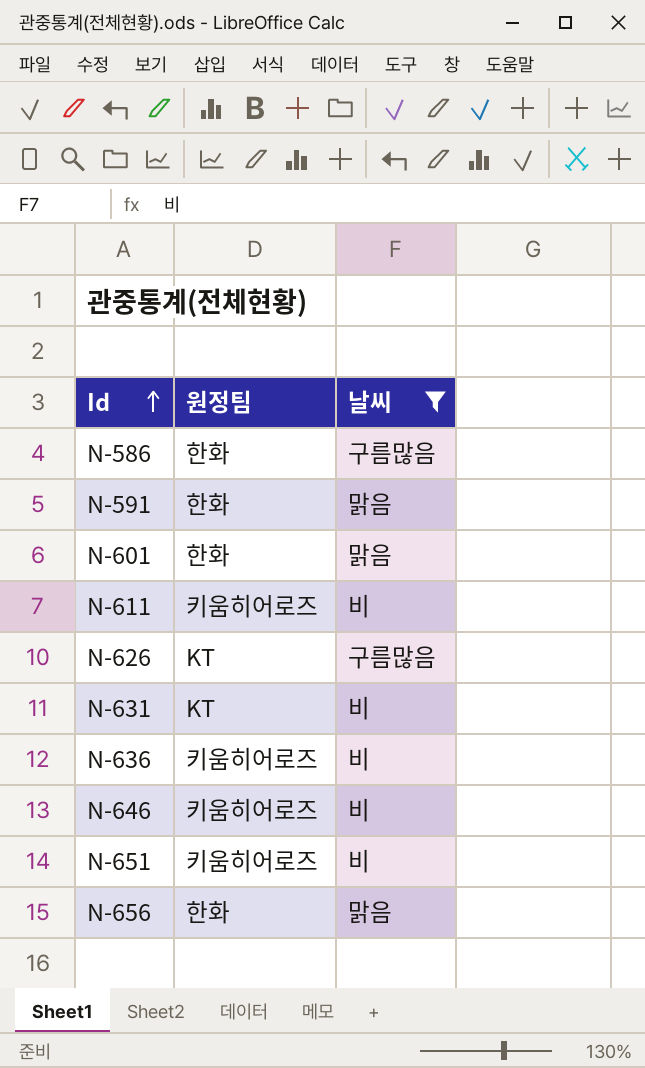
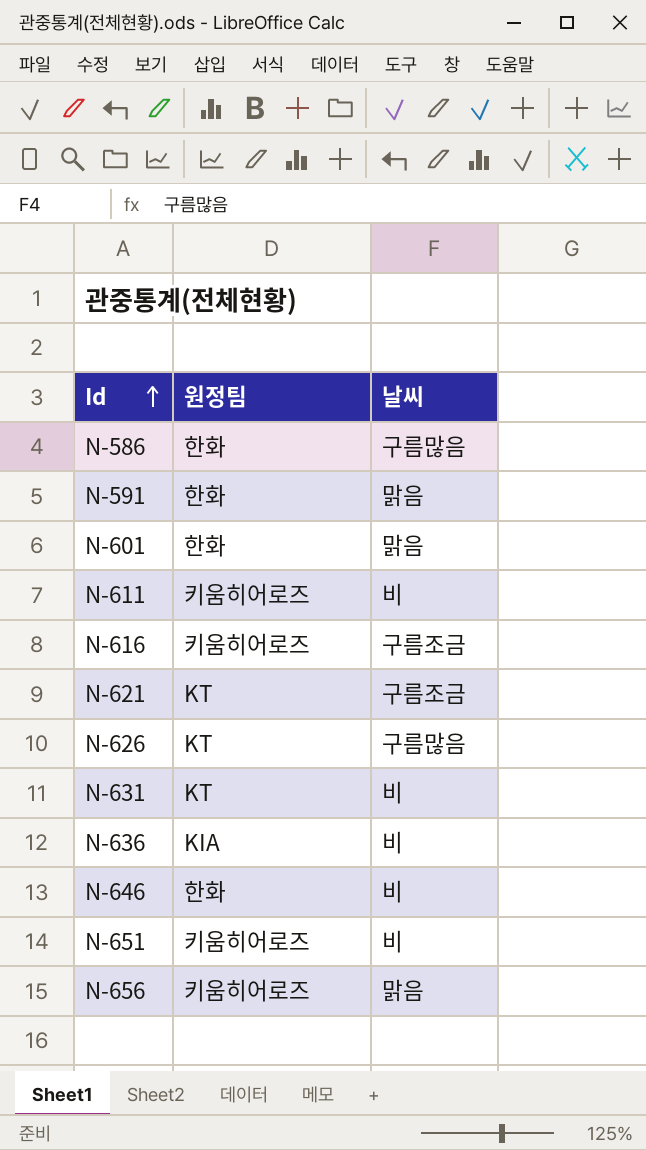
filter: 날씨 != 구름조금 -> none
N-636 | 원정팀: 키움히어로즈 -> KIA
N-646 | 원정팀: 키움히어로즈 -> 한화
N-656 | 원정팀: 한화 -> 키움히어로즈

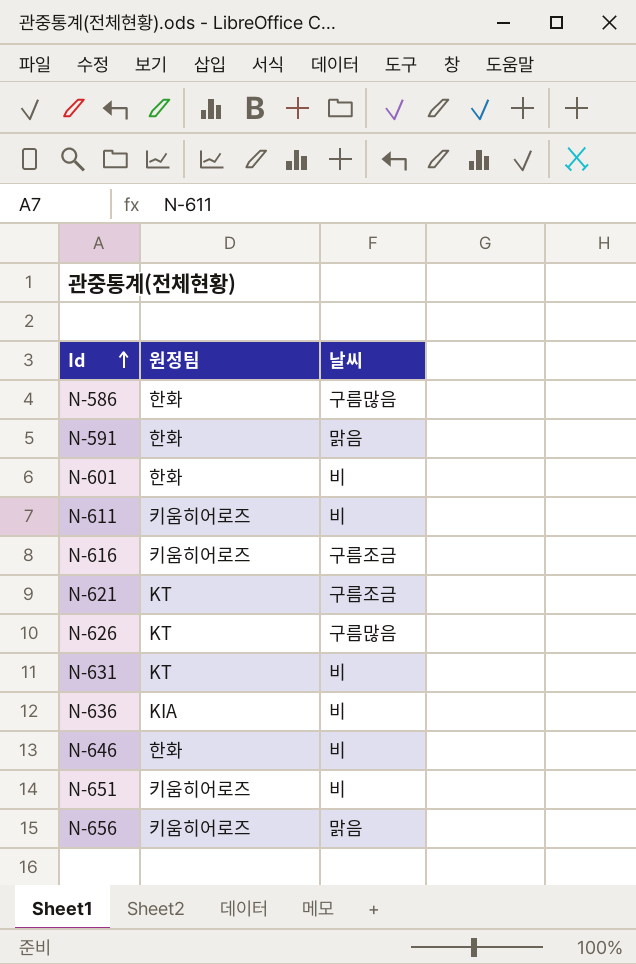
N-601 | 날씨: 맑음 -> 비

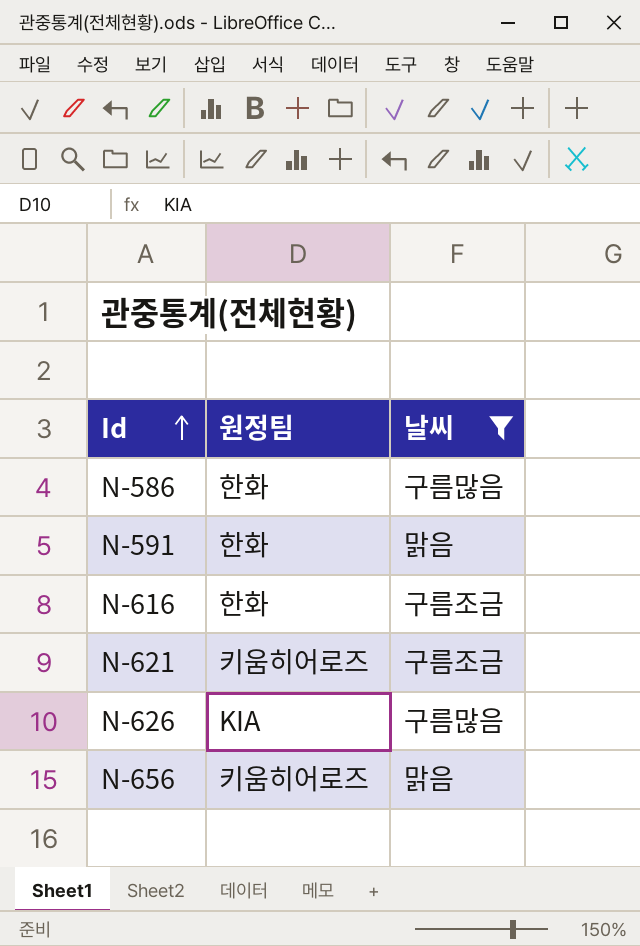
filter: none -> 날씨 != 비
N-616 | 원정팀: 키움히어로즈 -> 한화
N-621 | 원정팀: KT -> 키움히어로즈
N-626 | 원정팀: KT -> KIA

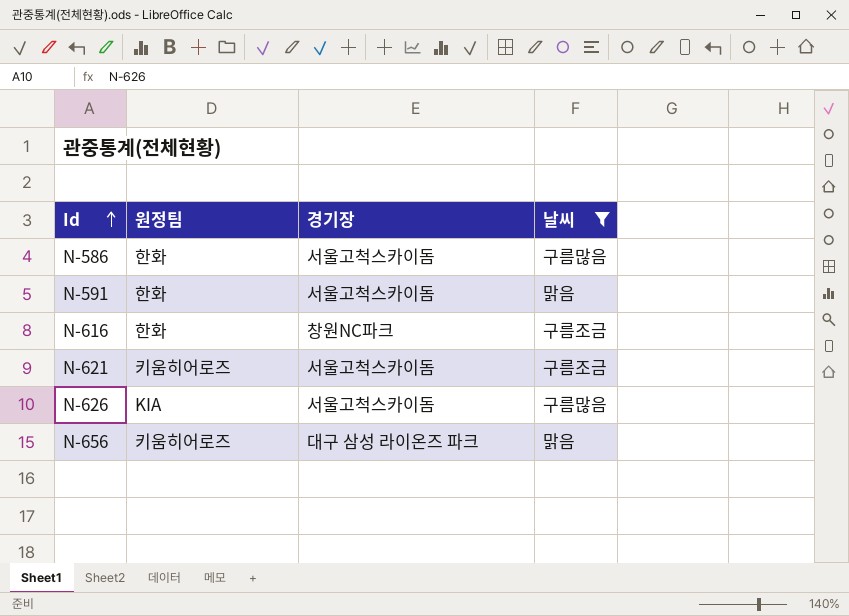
column 경기장 | position: none -> 3

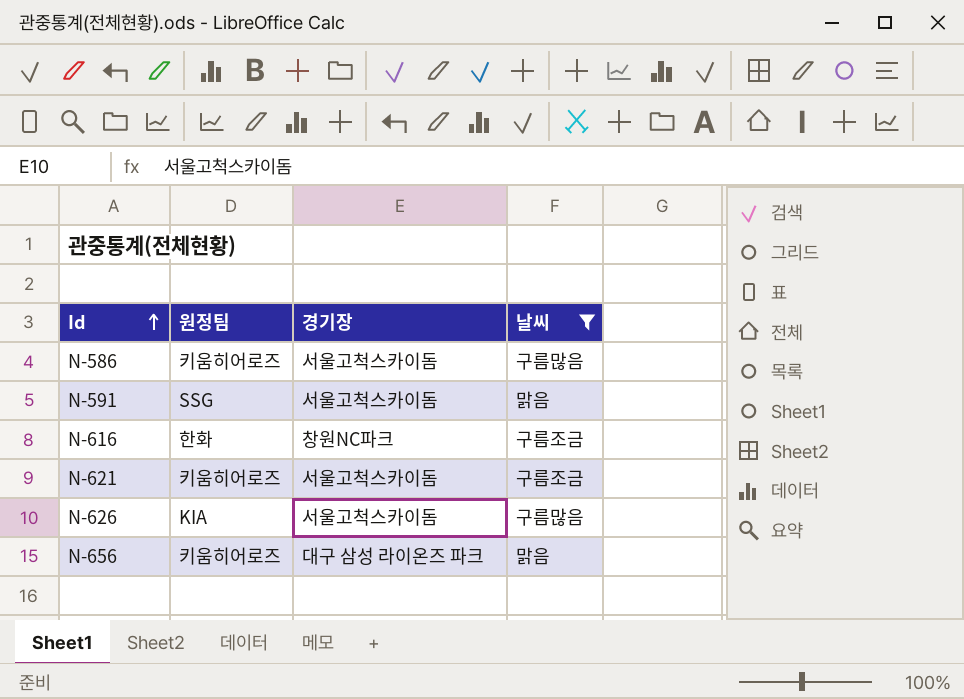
N-586 | 원정팀: 한화 -> 키움히어로즈
N-591 | 원정팀: 한화 -> SSG

